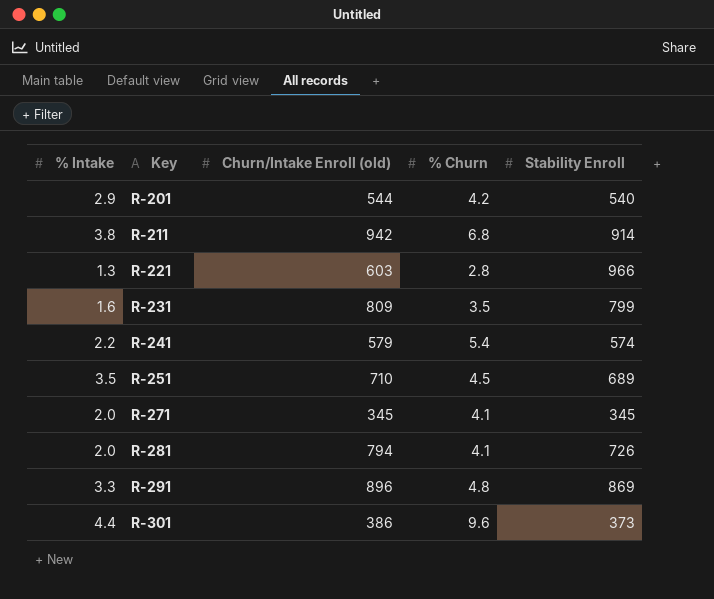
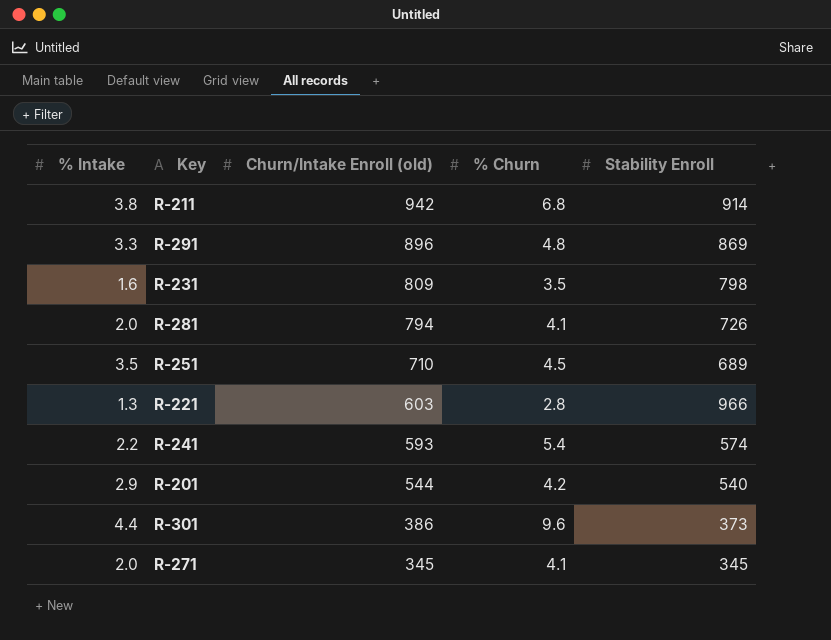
row order: Key ascending -> Churn/Intake Enroll (old) descending
R-231 | Stability Enroll: 799 -> 798
R-241 | Churn/Intake Enroll (old): 579 -> 593

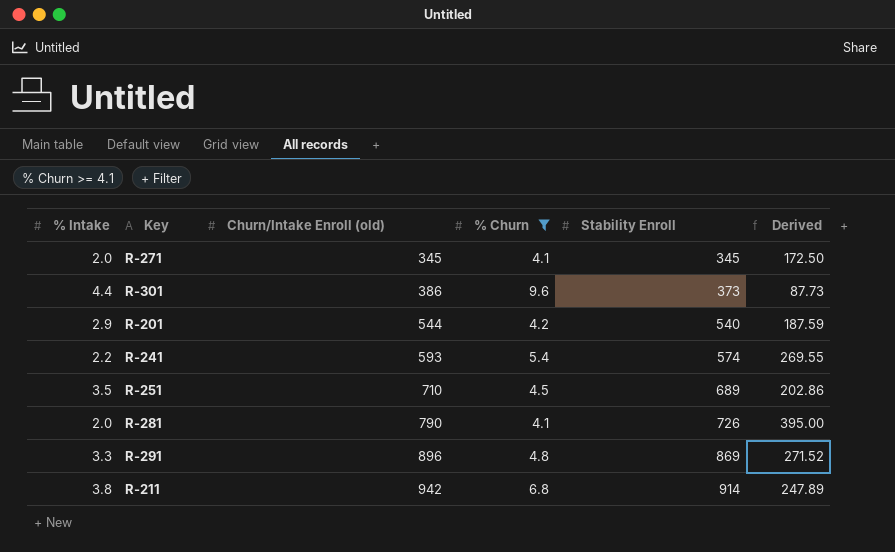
filter: none -> % Churn >= 4.1
row order: Churn/Intake Enroll (old) descending -> Churn/Intake Enroll (old) ascending
column Derived | formula: none -> [Churn/Intake Enroll (old)] / [% Intake]
R-281 | Churn/Intake Enroll (old): 794 -> 790

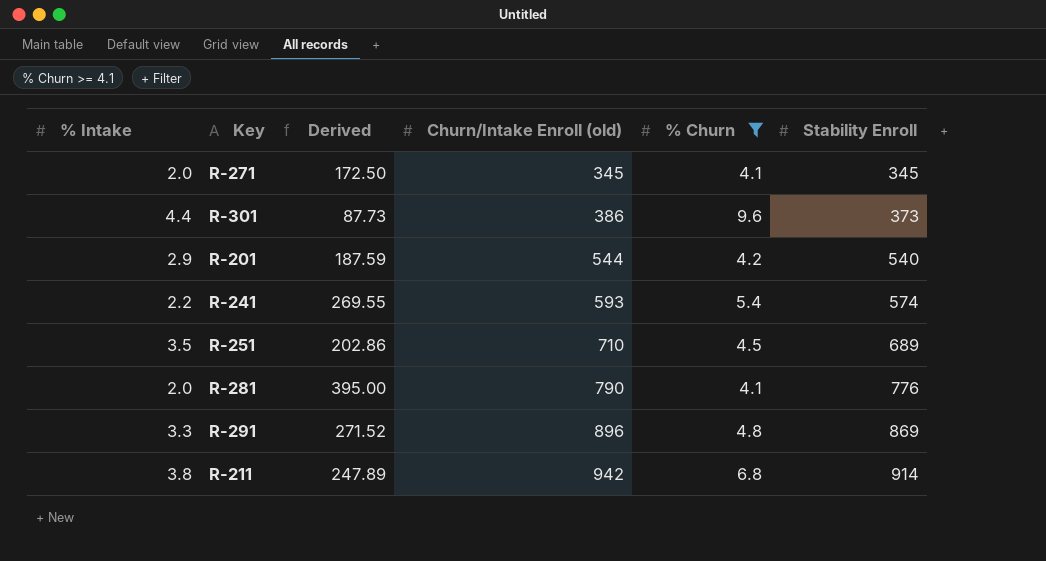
column Derived | position: 6 -> 3
R-281 | Stability Enroll: 726 -> 776

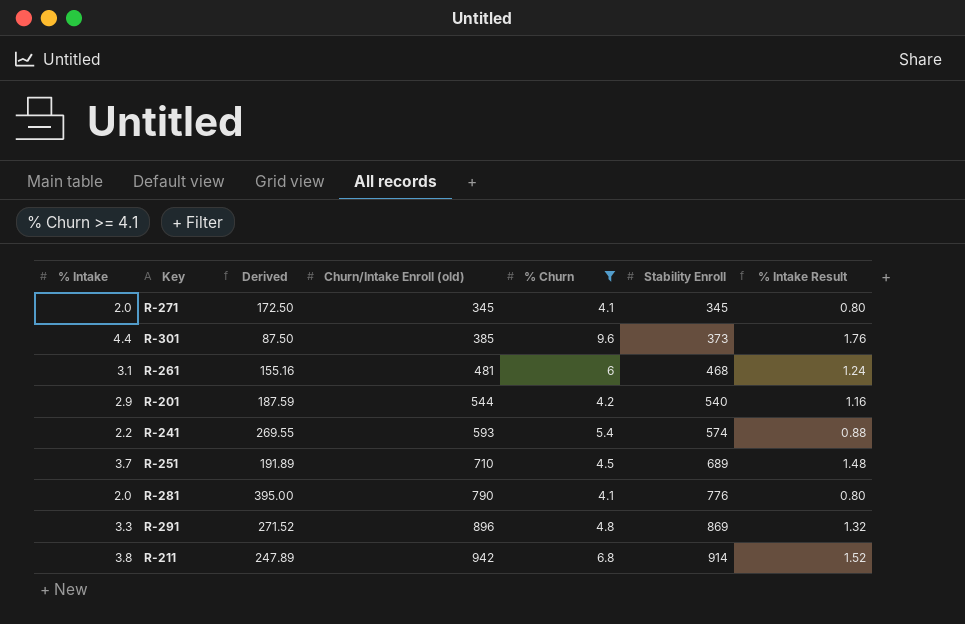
column % Intake Result | formula: none -> [% Intake] * 0.4
R-301 | Derived: 87.73 -> 87.50
R-301 | Churn/Intake Enroll (old): 386 -> 385
row R-261: none -> 3.1 | 155.16 | 481 | 6 | 468 | 1.24
R-251 | % Intake: 3.5 -> 3.7
R-251 | Derived: 202.86 -> 191.89

